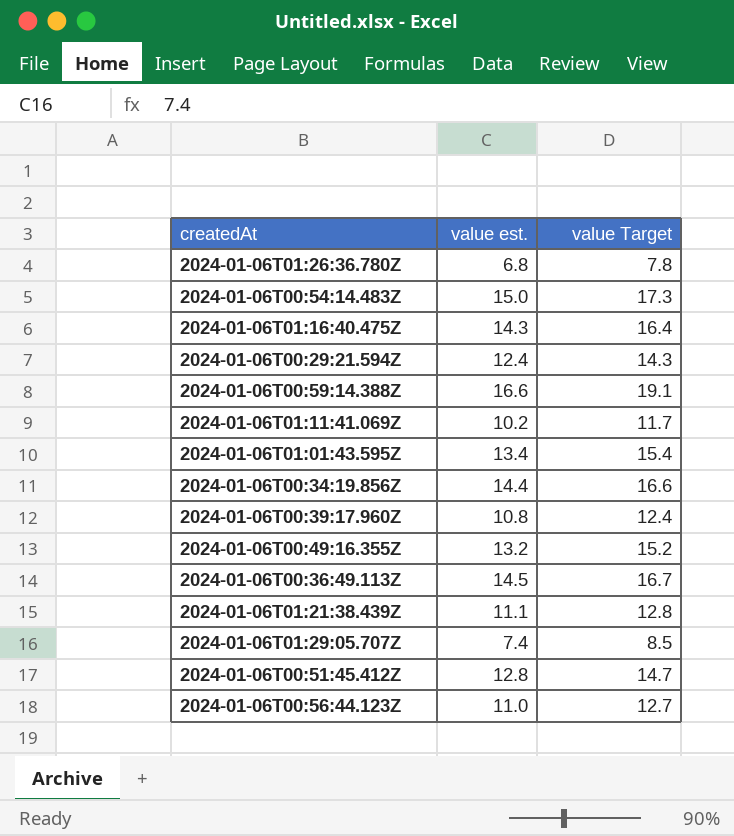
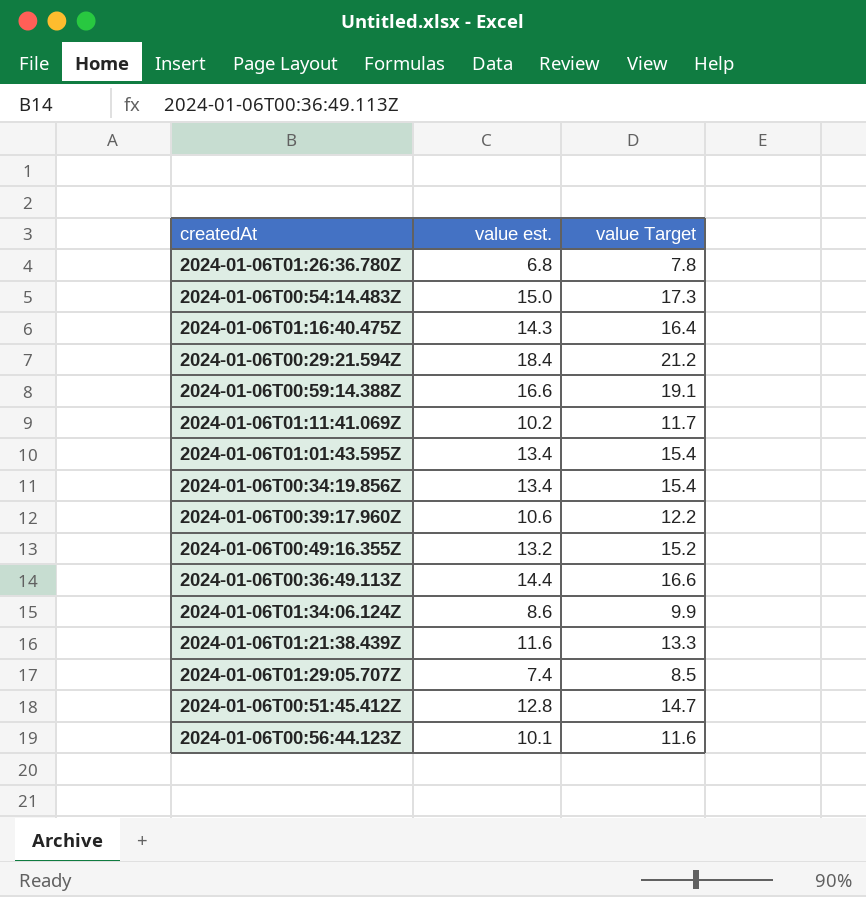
2024-01-06T00:29:21.594Z | value est.: 12.4 -> 18.4
2024-01-06T00:29:21.594Z | value Target: 14.3 -> 21.2
2024-01-06T00:34:19.856Z | value est.: 14.4 -> 13.4
2024-01-06T00:34:19.856Z | value Target: 16.6 -> 15.4
2024-01-06T00:39:17.960Z | value est.: 10.8 -> 10.6
2024-01-06T00:39:17.960Z | value Target: 12.4 -> 12.2
2024-01-06T00:36:49.113Z | value est.: 14.5 -> 14.4
2024-01-06T00:36:49.113Z | value Target: 16.7 -> 16.6
row 2024-01-06T01:34:06.124Z: none -> 8.6 | 9.9
2024-01-06T01:21:38.439Z | value est.: 11.1 -> 11.6
2024-01-06T01:21:38.439Z | value Target: 12.8 -> 13.3
2024-01-06T00:56:44.123Z | value est.: 11.0 -> 10.1
2024-01-06T00:56:44.123Z | value Target: 12.7 -> 11.6

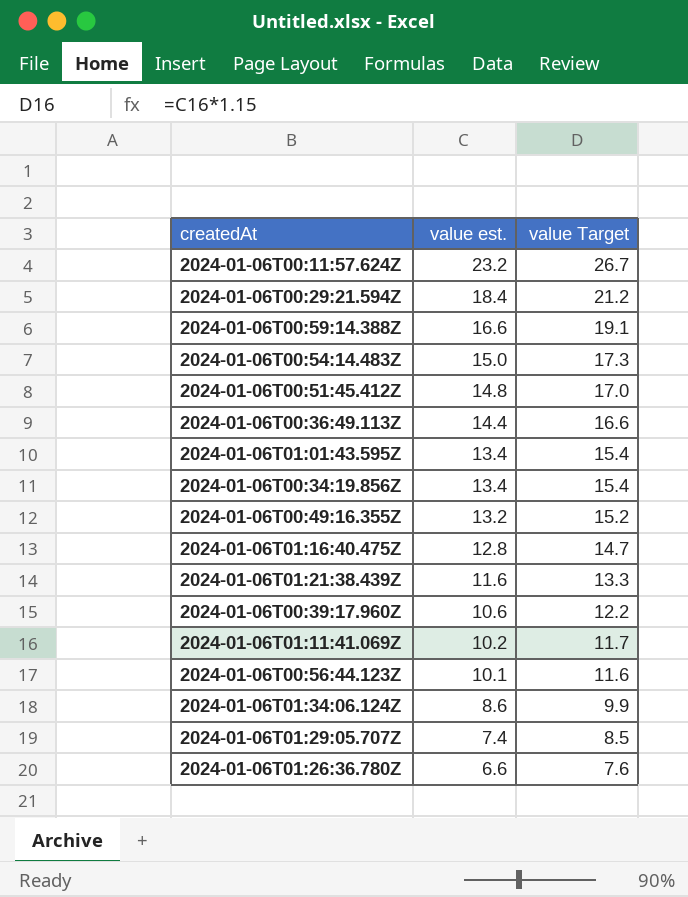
row order: none -> value est. descending
row 2024-01-06T00:11:57.624Z: none -> 23.2 | 26.7
2024-01-06T00:51:45.412Z | value est.: 12.8 -> 14.8
2024-01-06T00:51:45.412Z | value Target: 14.7 -> 17.0
2024-01-06T01:16:40.475Z | value est.: 14.3 -> 12.8
2024-01-06T01:16:40.475Z | value Target: 16.4 -> 14.7
2024-01-06T01:26:36.780Z | value est.: 6.8 -> 6.6
2024-01-06T01:26:36.780Z | value Target: 7.8 -> 7.6

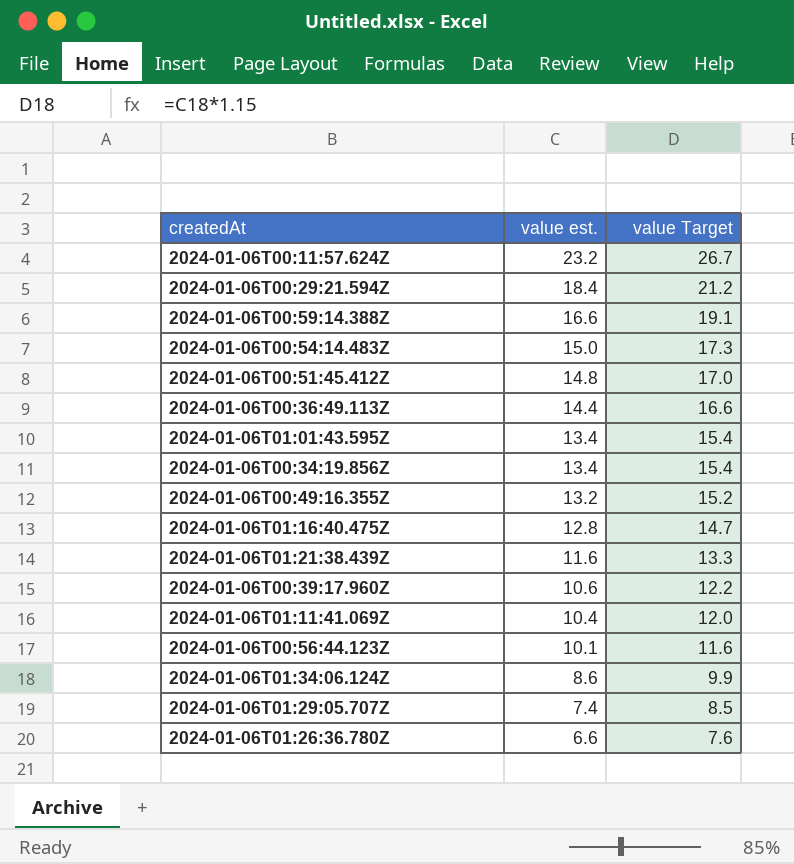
2024-01-06T01:11:41.069Z | value est.: 10.2 -> 10.4
2024-01-06T01:11:41.069Z | value Target: 11.7 -> 12.0

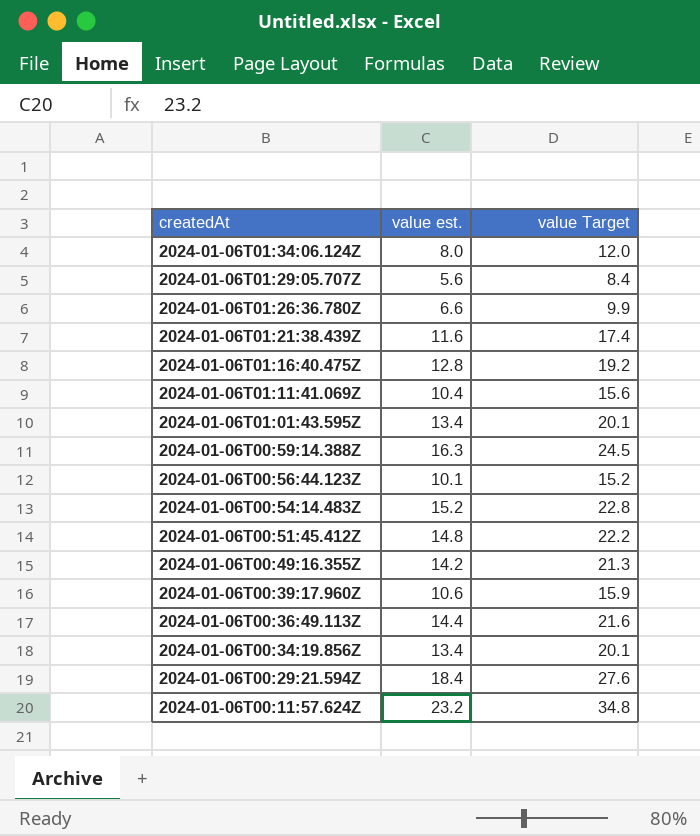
row order: value est. descending -> createdAt descending
column value Target | formula: [value est.] * 1.15 -> [value est.] * 1.5
2024-01-06T01:34:06.124Z | value est.: 8.6 -> 8.0
2024-01-06T01:29:05.707Z | value est.: 7.4 -> 5.6
2024-01-06T00:59:14.388Z | value est.: 16.6 -> 16.3
2024-01-06T00:54:14.483Z | value est.: 15.0 -> 15.2
2024-01-06T00:49:16.355Z | value est.: 13.2 -> 14.2

